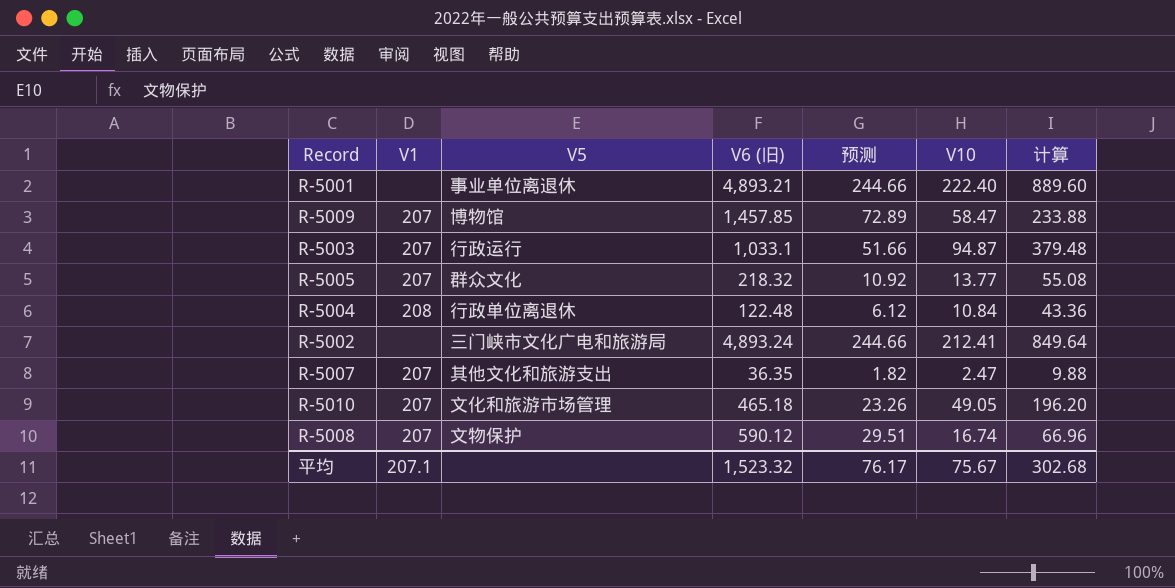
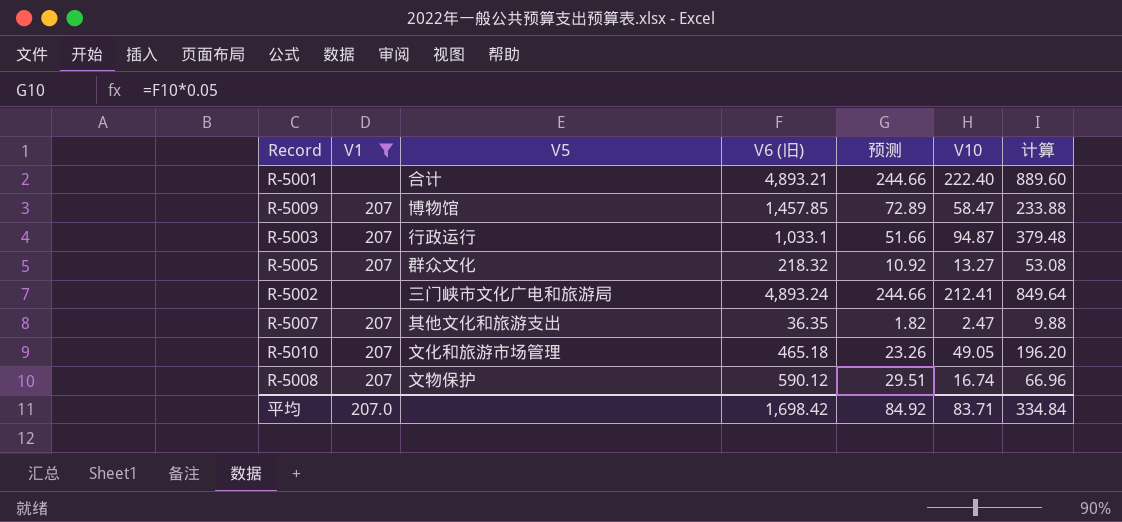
filter: none -> V1 != 208
R-5001 | V5: 事业单位离退休 -> 合计
R-5005 | V10: 13.77 -> 13.27
R-5005 | 计算: 55.08 -> 53.08
平均 | V1: 207.1 -> 207.0
平均 | V6 (旧): 1,523.32 -> 1,698.42
平均 | 预测: 76.17 -> 84.92
平均 | V10: 75.67 -> 83.71
平均 | 计算: 302.68 -> 334.84

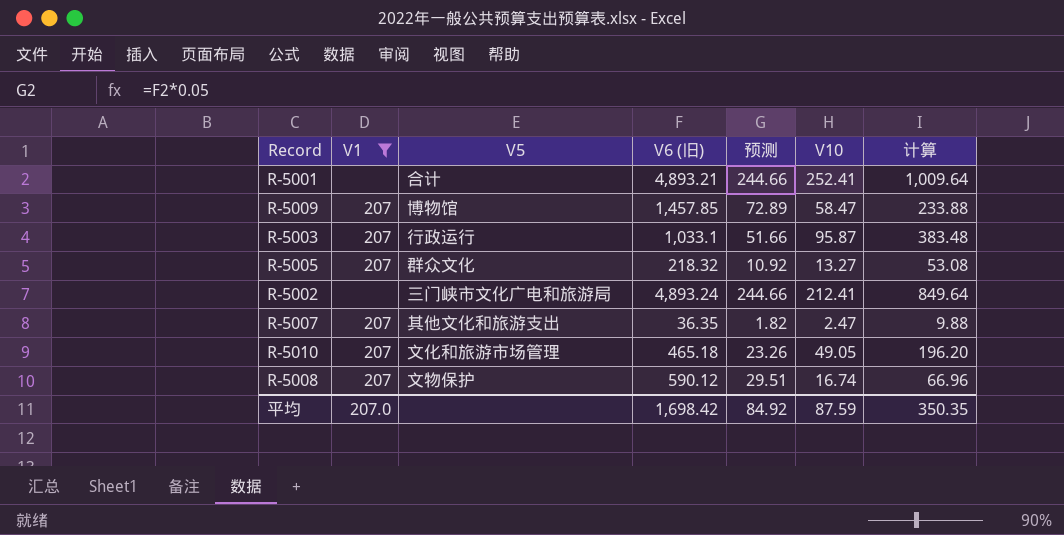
R-5001 | V10: 222.40 -> 252.41
R-5001 | 计算: 889.60 -> 1,009.64
R-5003 | V10: 94.87 -> 95.87
R-5003 | 计算: 379.48 -> 383.48
平均 | V10: 83.71 -> 87.59
平均 | 计算: 334.84 -> 350.35

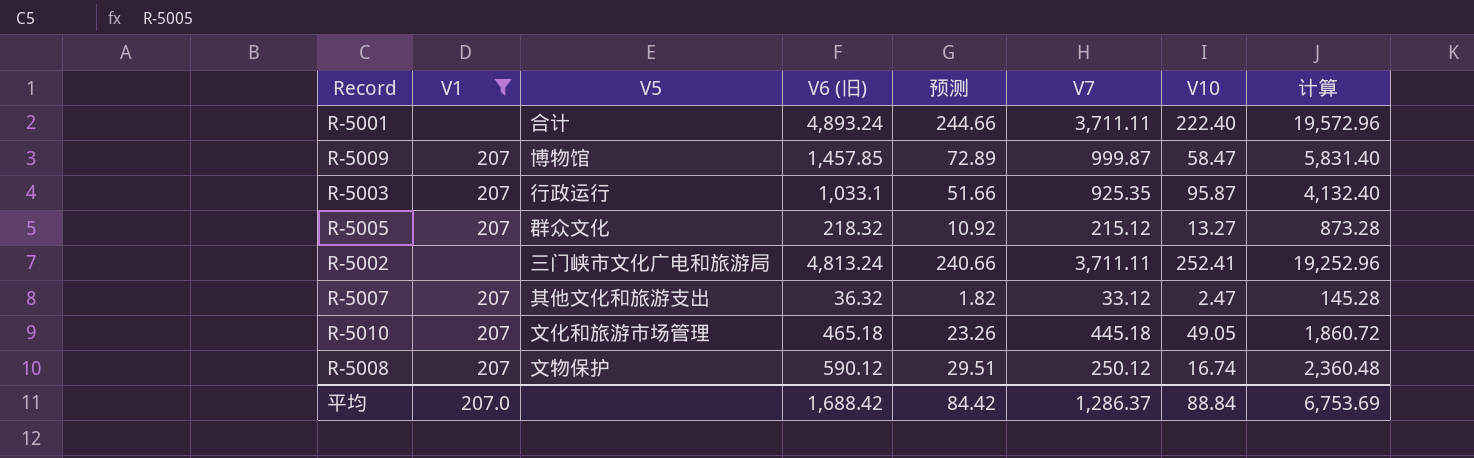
column V7 | position: none -> 6
column 计算 | formula: [V10] * 4 -> [V6 (旧)] * 4
R-5001 | V6 (旧): 4,893.21 -> 4,893.24
R-5001 | V10: 252.41 -> 222.40
R-5002 | V6 (旧): 4,893.24 -> 4,813.24
R-5002 | 预测: 244.66 -> 240.66
R-5002 | V10: 212.41 -> 252.41
R-5007 | V6 (旧): 36.35 -> 36.32
平均 | V6 (旧): 1,698.42 -> 1,688.42
平均 | 预测: 84.92 -> 84.42
平均 | V10: 87.59 -> 88.84
平均 | 计算: 350.35 -> 6,753.69

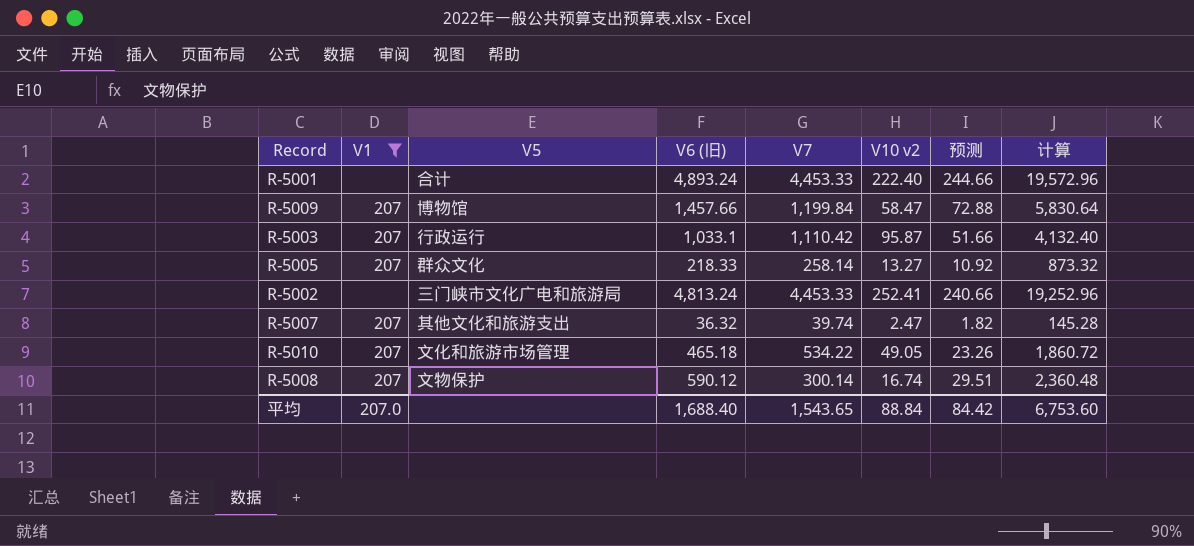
column name: V10 -> V10 v2
column 预测 | position: 5 -> 7
R-5001 | V7: 3,711.11 -> 4,453.33
R-5009 | V6 (旧): 1,457.85 -> 1,457.66
R-5009 | V7: 999.87 -> 1,199.84
R-5009 | 预测: 72.89 -> 72.88
R-5009 | 计算: 5,831.40 -> 5,830.64
R-5003 | V7: 925.35 -> 1,110.42
R-5005 | V6 (旧): 218.32 -> 218.33
R-5005 | V7: 215.12 -> 258.14
R-5005 | 计算: 873.28 -> 873.32
R-5002 | V7: 3,711.11 -> 4,453.33
R-5007 | V7: 33.12 -> 39.74
R-5010 | V7: 445.18 -> 534.22
R-5008 | V7: 250.12 -> 300.14
平均 | V6 (旧): 1,688.42 -> 1,688.40
平均 | V7: 1,286.37 -> 1,543.65
平均 | 计算: 6,753.69 -> 6,753.60

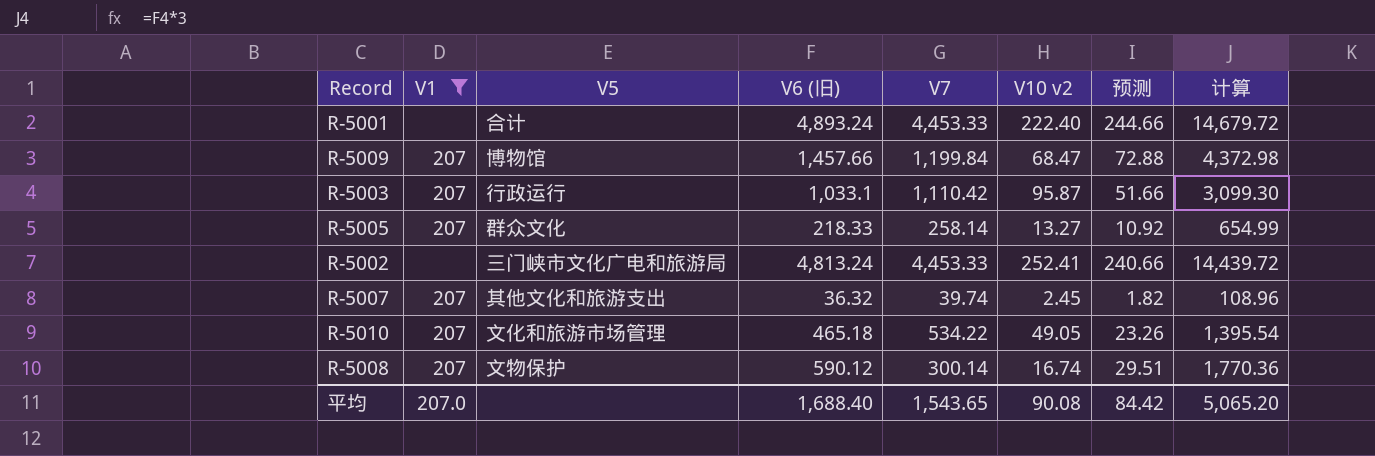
column 计算 | formula: [V6 (旧)] * 4 -> [V6 (旧)] * 3
R-5009 | V10 v2: 58.47 -> 68.47
R-5007 | V10 v2: 2.47 -> 2.45
平均 | V10 v2: 88.84 -> 90.08
平均 | 计算: 6,753.60 -> 5,065.20

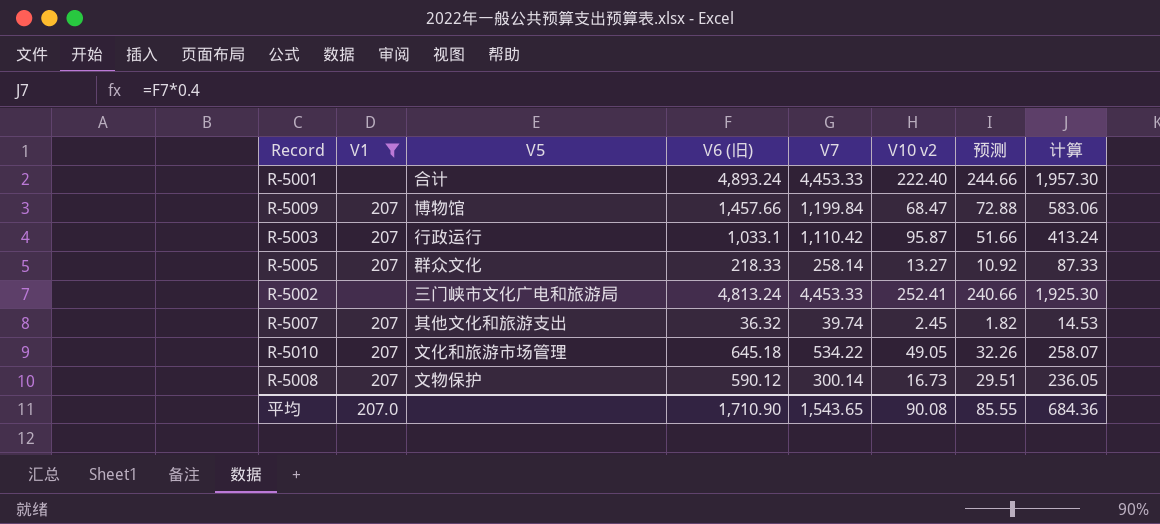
column 计算 | formula: [V6 (旧)] * 3 -> [V6 (旧)] * 0.4
R-5010 | V6 (旧): 465.18 -> 645.18
R-5010 | 预测: 23.26 -> 32.26
R-5008 | V10 v2: 16.74 -> 16.73
平均 | V6 (旧): 1,688.40 -> 1,710.90
平均 | 预测: 84.42 -> 85.55
平均 | 计算: 5,065.20 -> 684.36

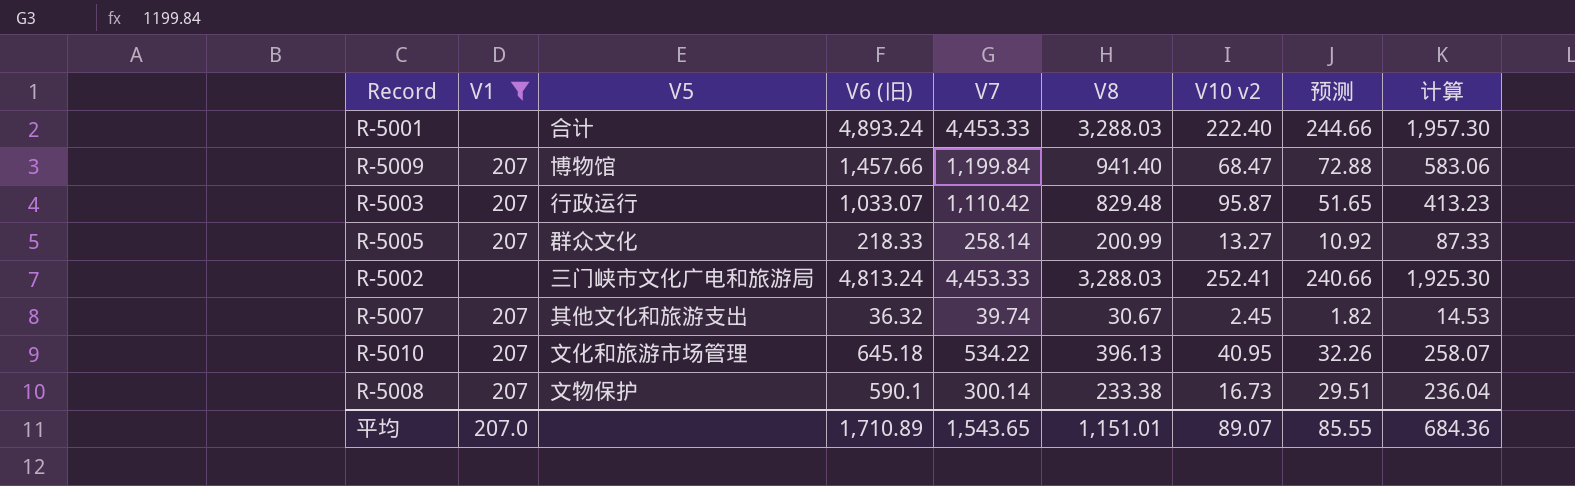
column V8 | position: none -> 6
R-5003 | V6 (旧): 1,033.1 -> 1,033.07
R-5003 | 预测: 51.66 -> 51.65
R-5003 | 计算: 413.24 -> 413.23
R-5010 | V10 v2: 49.05 -> 40.95
R-5008 | V6 (旧): 590.12 -> 590.1
R-5008 | 计算: 236.05 -> 236.04
平均 | V6 (旧): 1,710.90 -> 1,710.89
平均 | V10 v2: 90.08 -> 89.07

